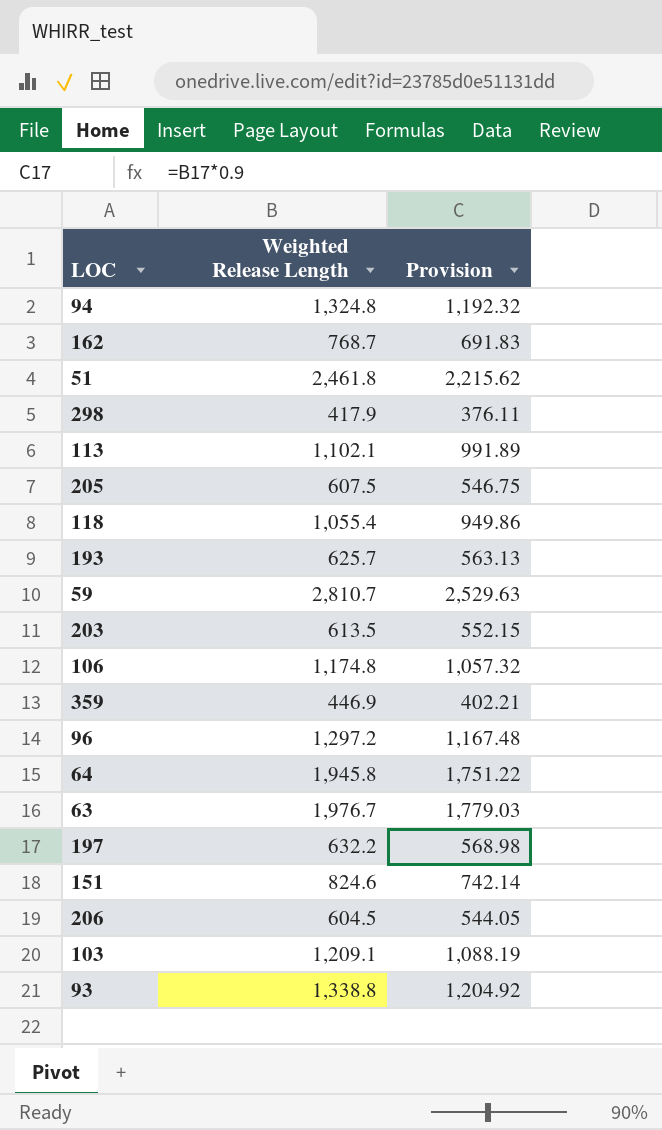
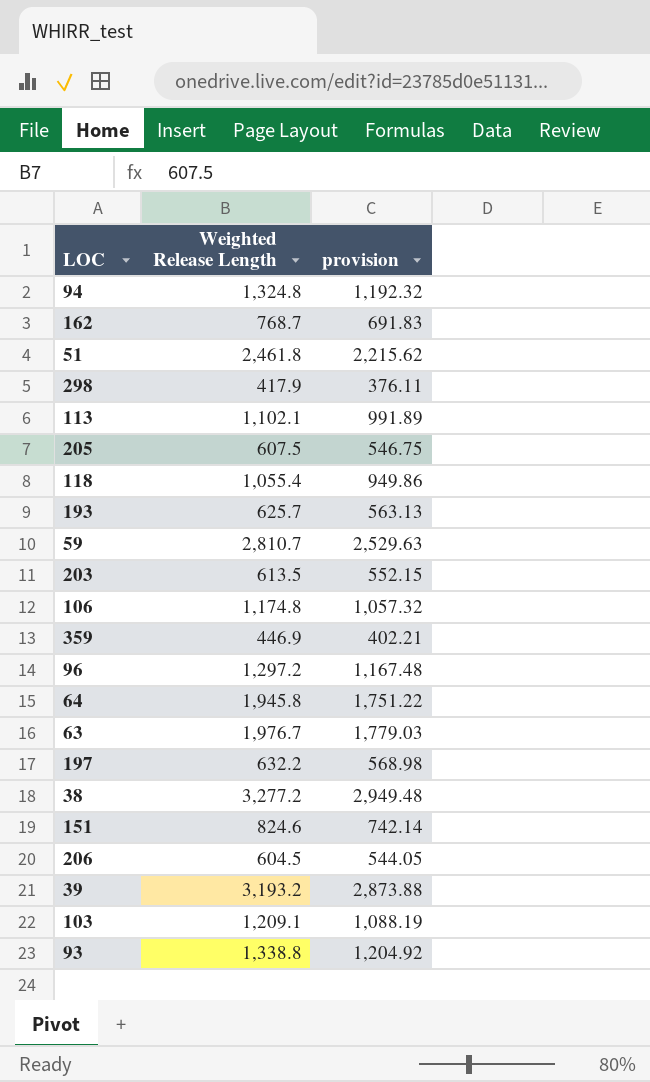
column name: Provision -> provision
row 38: none -> 3,277.2 | 2,949.48
row 39: none -> 3,193.2 | 2,873.88

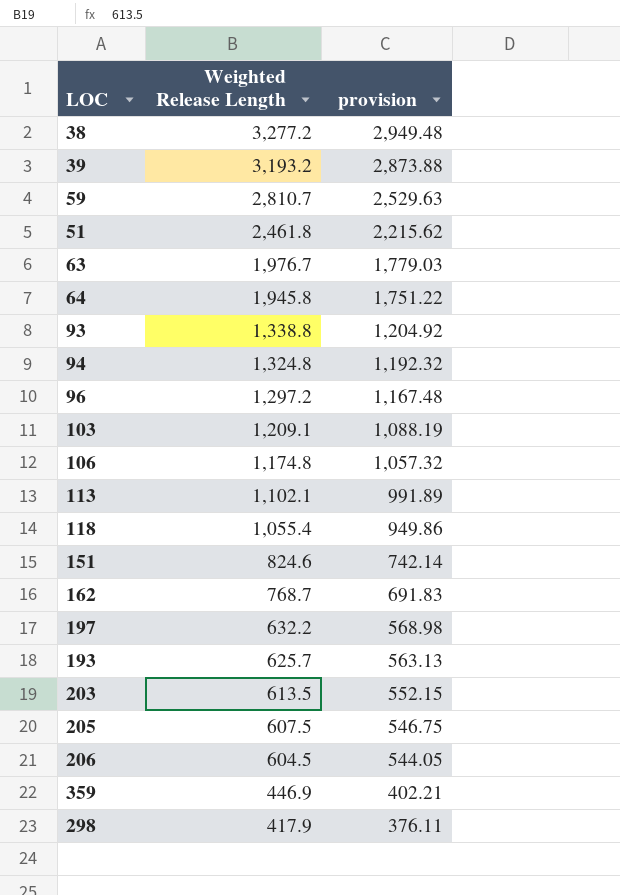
row order: none -> Weighted Release Length descending

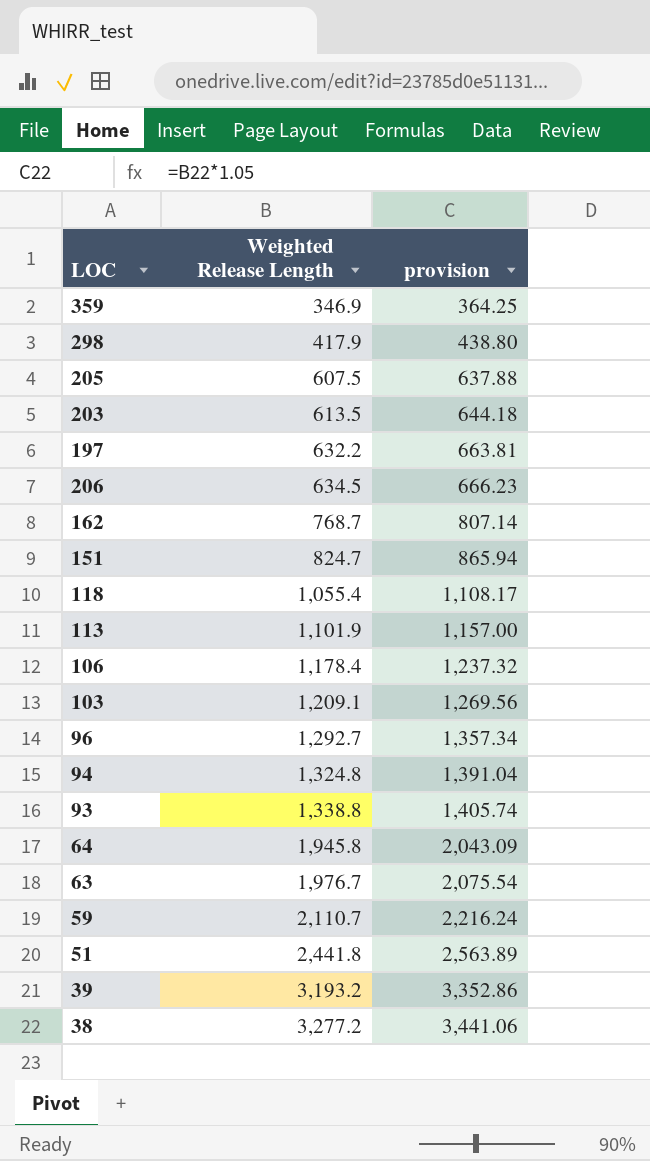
row order: Weighted Release Length descending -> Weighted Release Length ascending
column provision | formula: [Weighted Release Length] * 0.9 -> [Weighted Release Length] * 1.05
row 193: 625.7 | 563.13 -> none
359 | Weighted Release Length: 446.9 -> 346.9
206 | Weighted Release Length: 604.5 -> 634.5
151 | Weighted Release Length: 824.6 -> 824.7
113 | Weighted Release Length: 1,102.1 -> 1,101.9
106 | Weighted Release Length: 1,174.8 -> 1,178.4
96 | Weighted Release Length: 1,297.2 -> 1,292.7
59 | Weighted Release Length: 2,810.7 -> 2,110.7
51 | Weighted Release Length: 2,461.8 -> 2,441.8

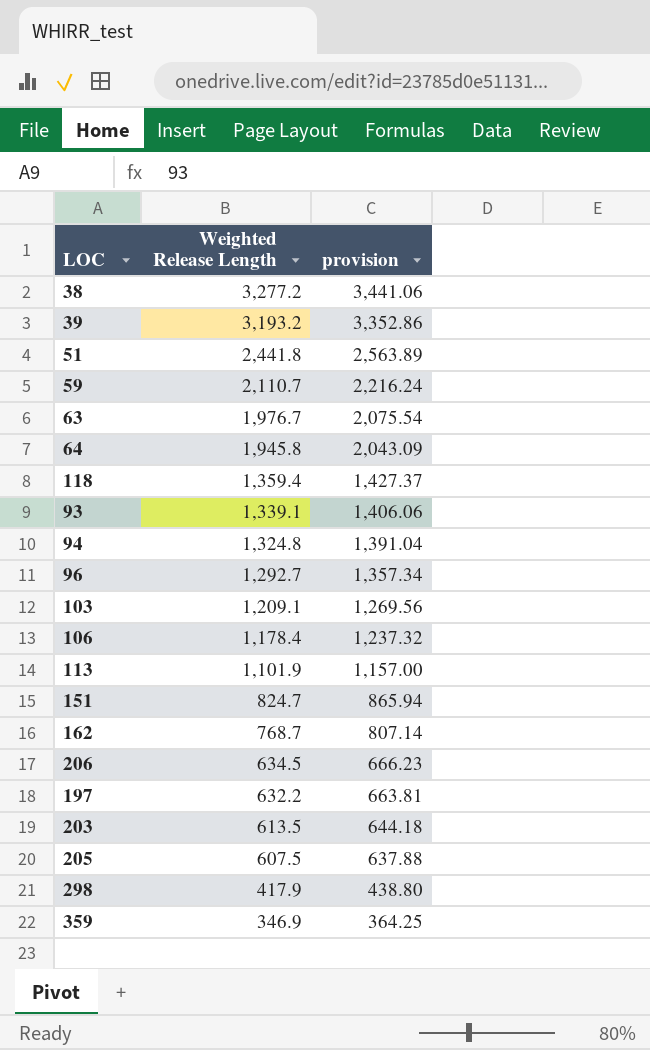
row order: Weighted Release Length ascending -> Weighted Release Length descending
118 | Weighted Release Length: 1,055.4 -> 1,359.4
118 | provision: 1,108.17 -> 1,427.37
93 | Weighted Release Length: 1,338.8 -> 1,339.1
93 | provision: 1,405.74 -> 1,406.06

